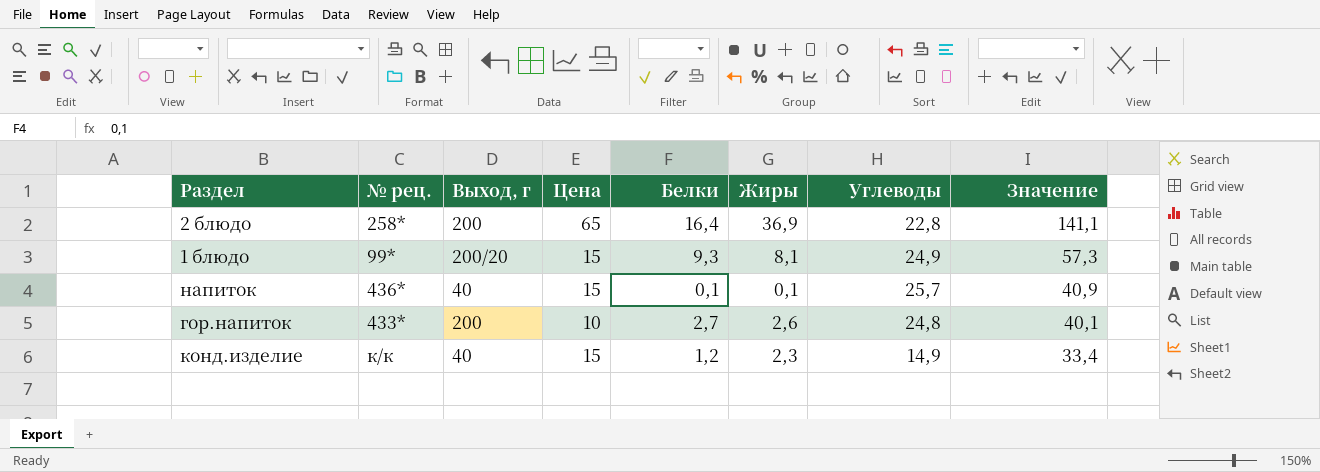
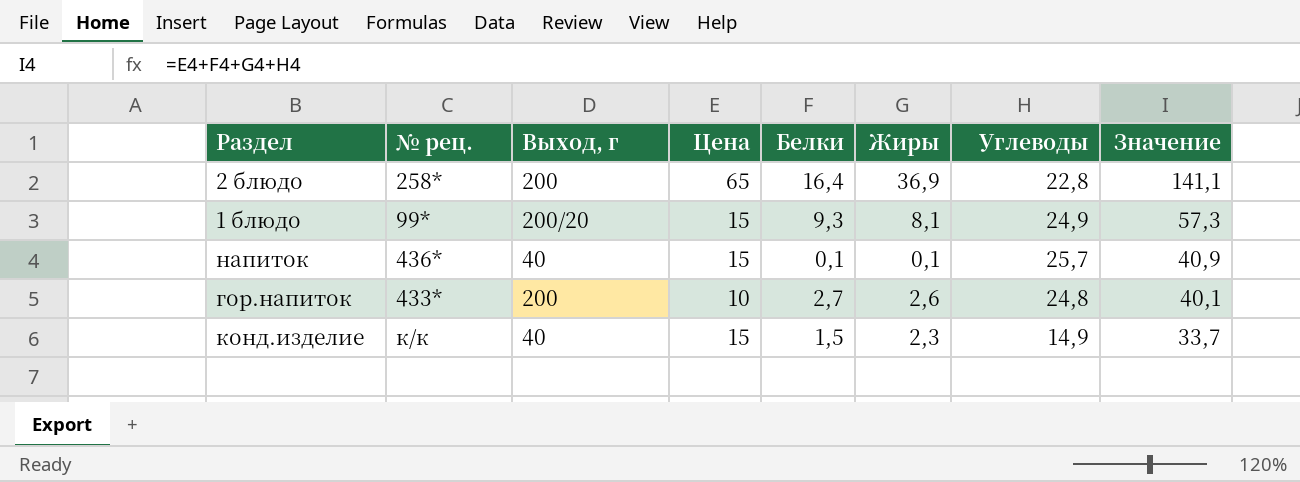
конд.изделие | Белки: 1,2 -> 1,5
конд.изделие | Значение: 33,4 -> 33,7

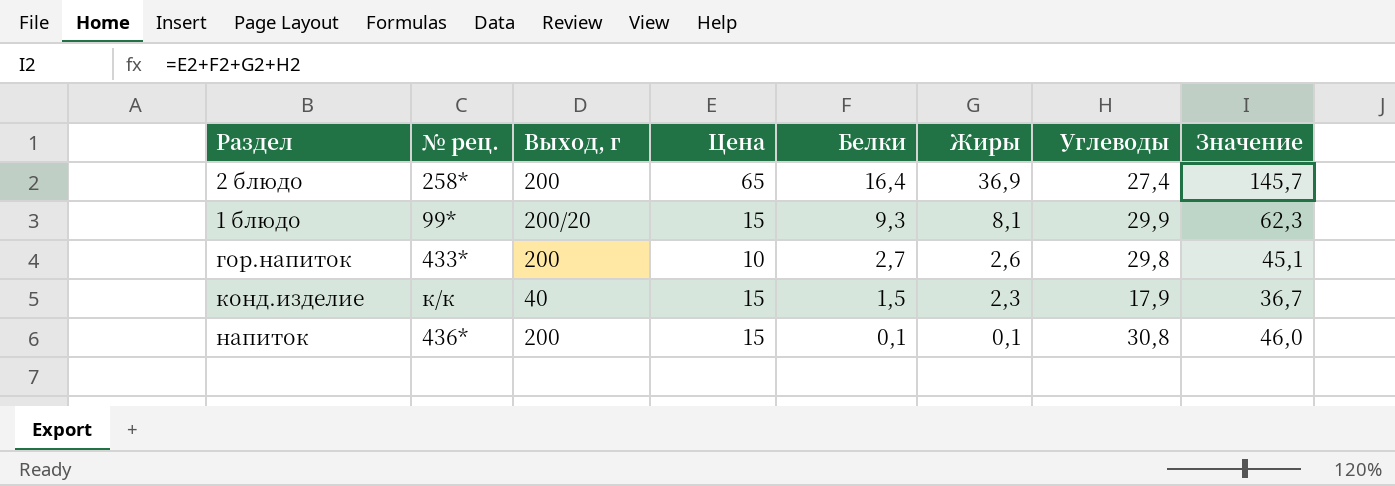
row order: Значение descending -> Белки descending
2 блюдо | Углеводы: 22,8 -> 27,4
2 блюдо | Значение: 141,1 -> 145,7
1 блюдо | Углеводы: 24,9 -> 29,9
1 блюдо | Значение: 57,3 -> 62,3
гор.напиток | Углеводы: 24,8 -> 29,8
гор.напиток | Значение: 40,1 -> 45,1
конд.изделие | Углеводы: 14,9 -> 17,9
конд.изделие | Значение: 33,7 -> 36,7
напиток | Выход, г: 40 -> 200
напиток | Углеводы: 25,7 -> 30,8
напиток | Значение: 40,9 -> 46,0

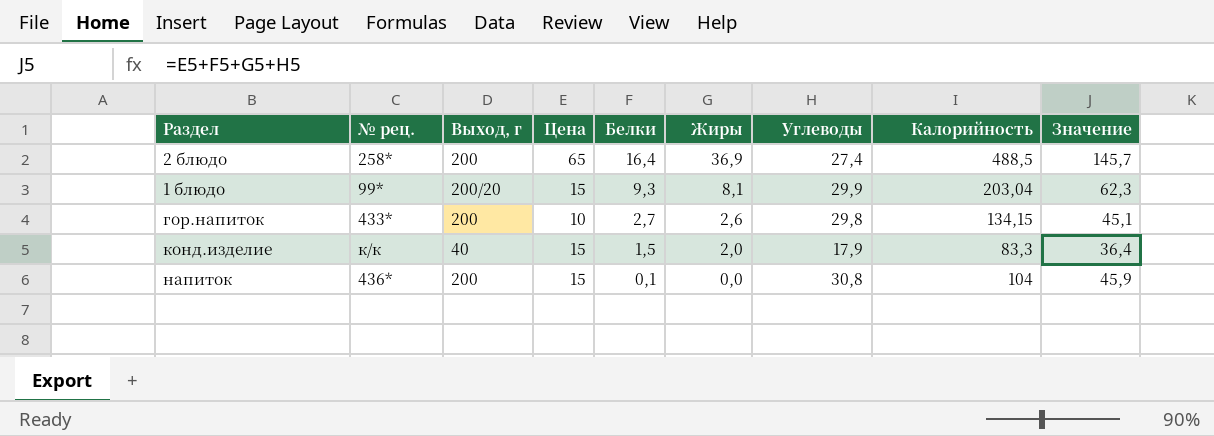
column Калорийность | position: none -> 8
конд.изделие | Жиры: 2,3 -> 2,0
конд.изделие | Значение: 36,7 -> 36,4
напиток | Жиры: 0,1 -> 0,0
напиток | Значение: 46,0 -> 45,9

